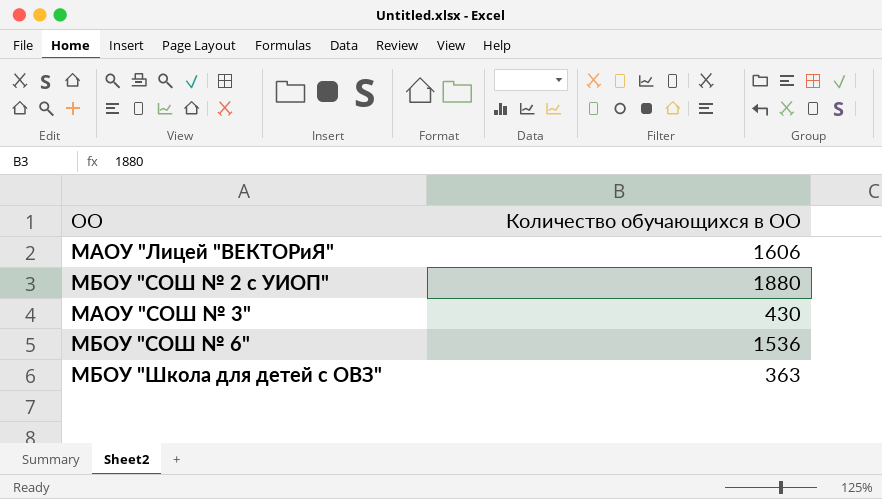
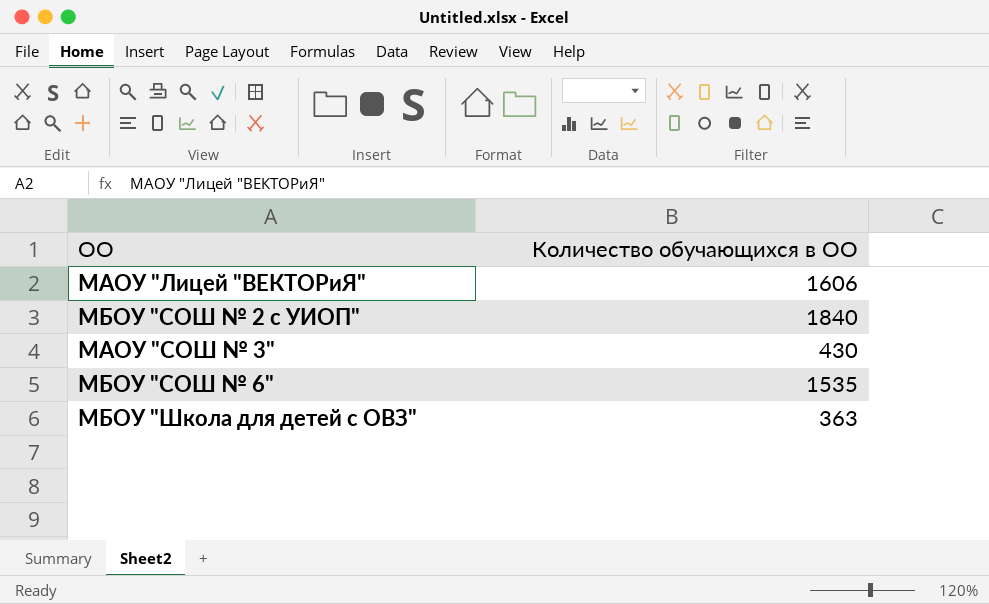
МБОУ "СОШ № 2 с УИОП" | Количество обучающихся в ОО: 1880 -> 1840
МБОУ "СОШ № 6" | Количество обучающихся в ОО: 1536 -> 1535

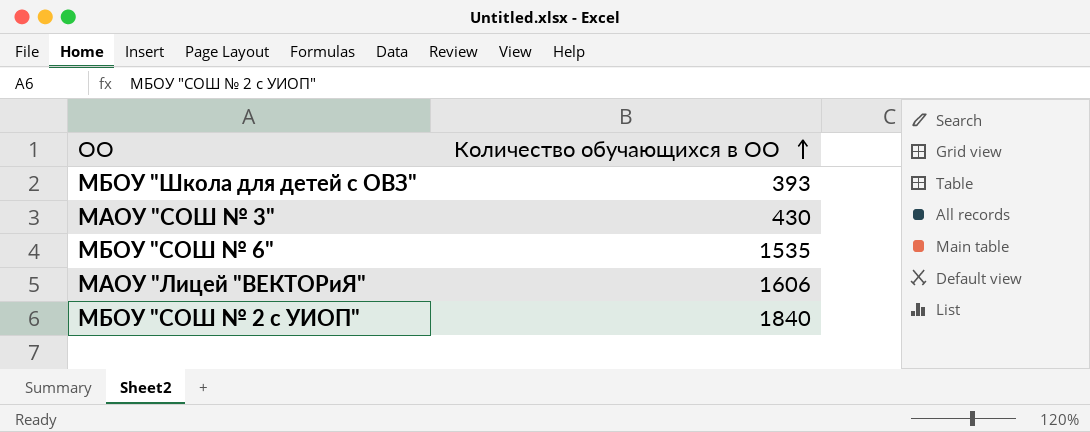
row order: none -> Количество обучающихся в ОО ascending
МБОУ "Школа для детей с ОВЗ" | Количество обучающихся в ОО: 363 -> 393

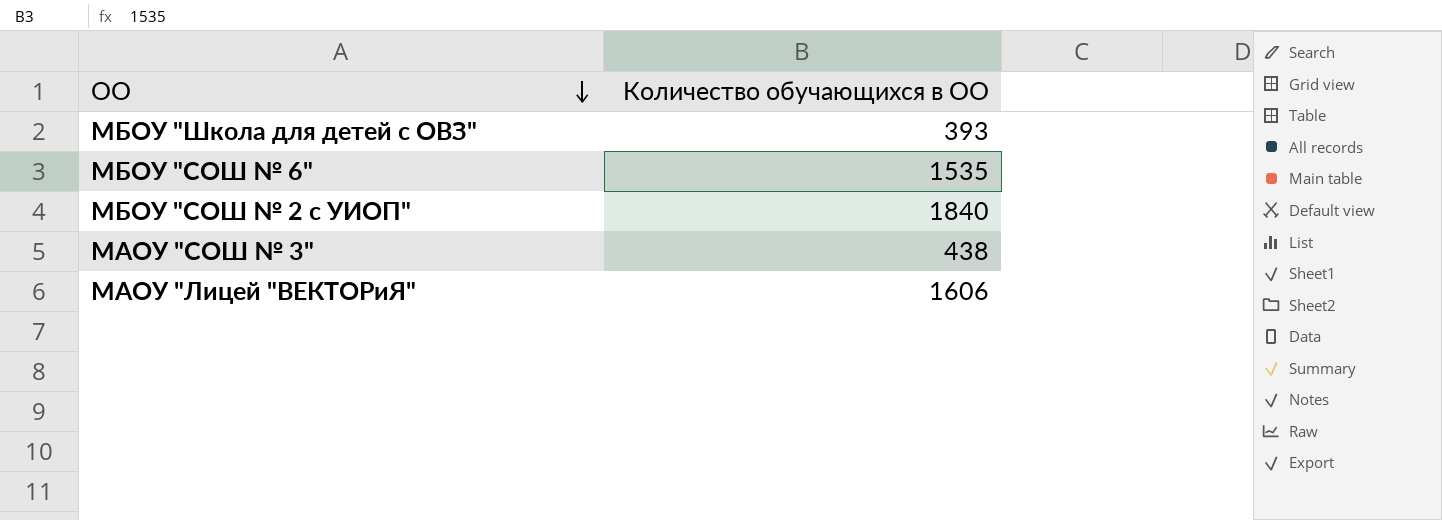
row order: Количество обучающихся в ОО ascending -> ОО descending
МАОУ "СОШ № 3" | Количество обучающихся в ОО: 430 -> 438

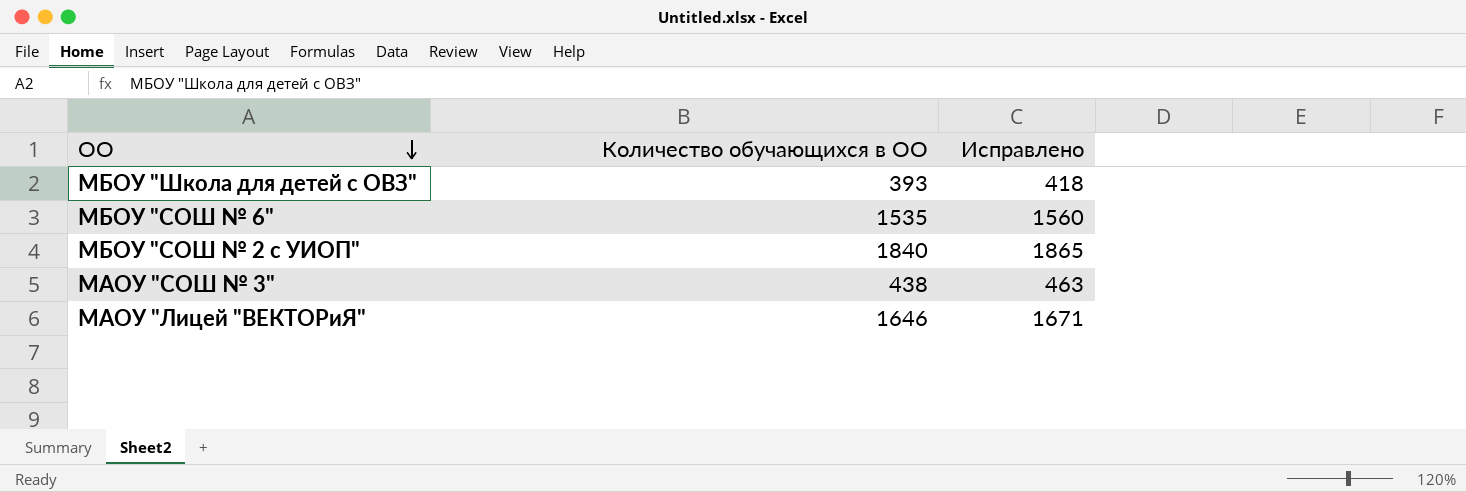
column Исправлено | formula: none -> [Количество обучающихся в ОО] + 25
МАОУ "Лицей "ВЕКТОРиЯ" | Количество обучающихся в ОО: 1606 -> 1646

